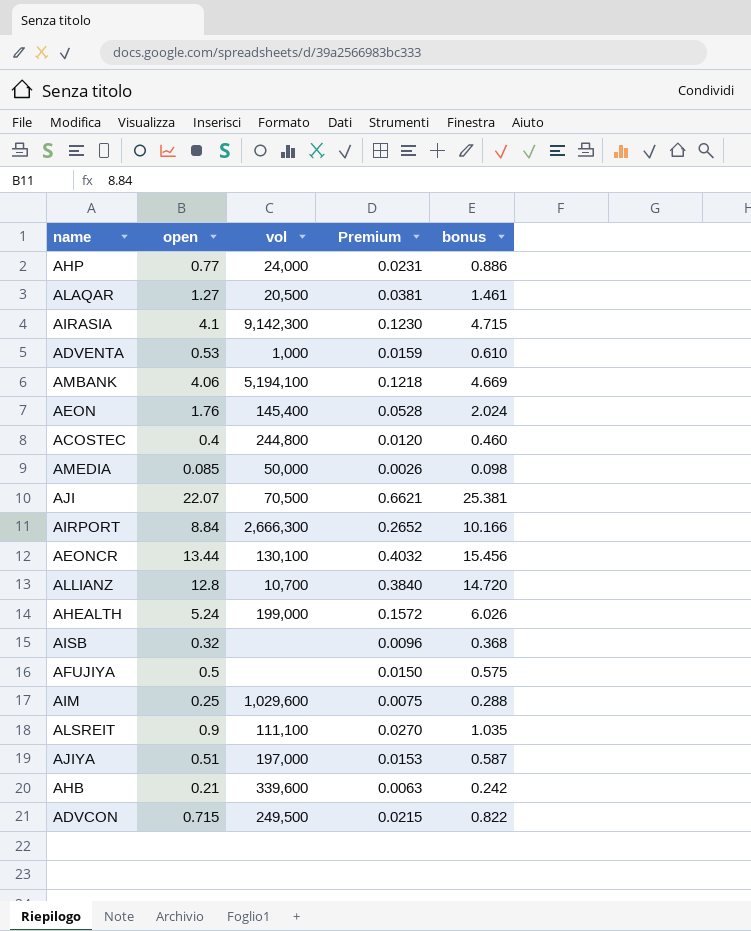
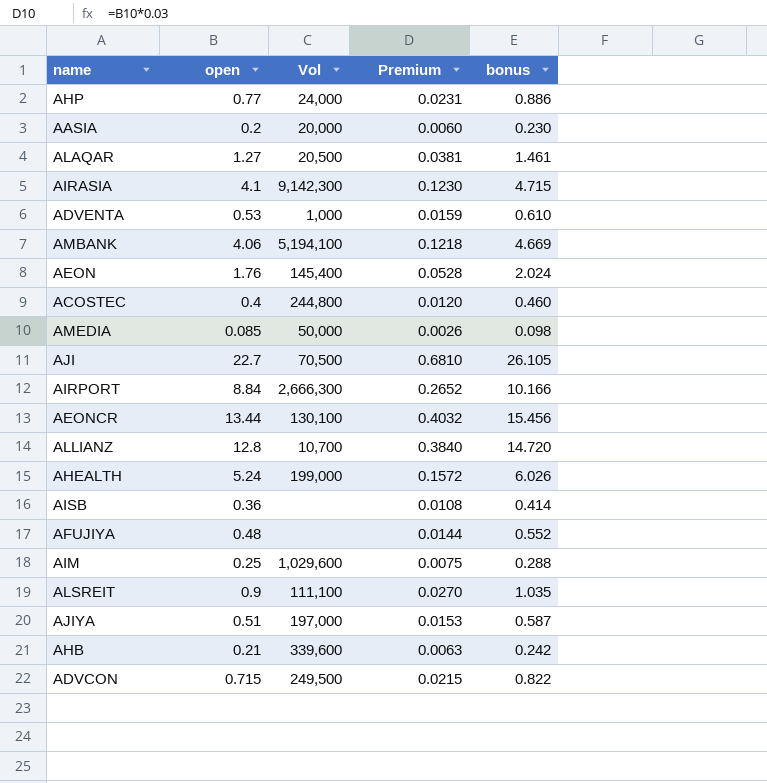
column name: vol -> Vol
row AASIA: none -> 0.2 | 20,000 | 0.0060 | 0.230
AJI | open: 22.07 -> 22.7
AJI | Premium: 0.6621 -> 0.6810
AJI | bonus: 25.381 -> 26.105
AISB | open: 0.32 -> 0.36
AISB | Premium: 0.0096 -> 0.0108
AISB | bonus: 0.368 -> 0.414
AFUJIYA | open: 0.5 -> 0.48
AFUJIYA | Premium: 0.0150 -> 0.0144
AFUJIYA | bonus: 0.575 -> 0.552

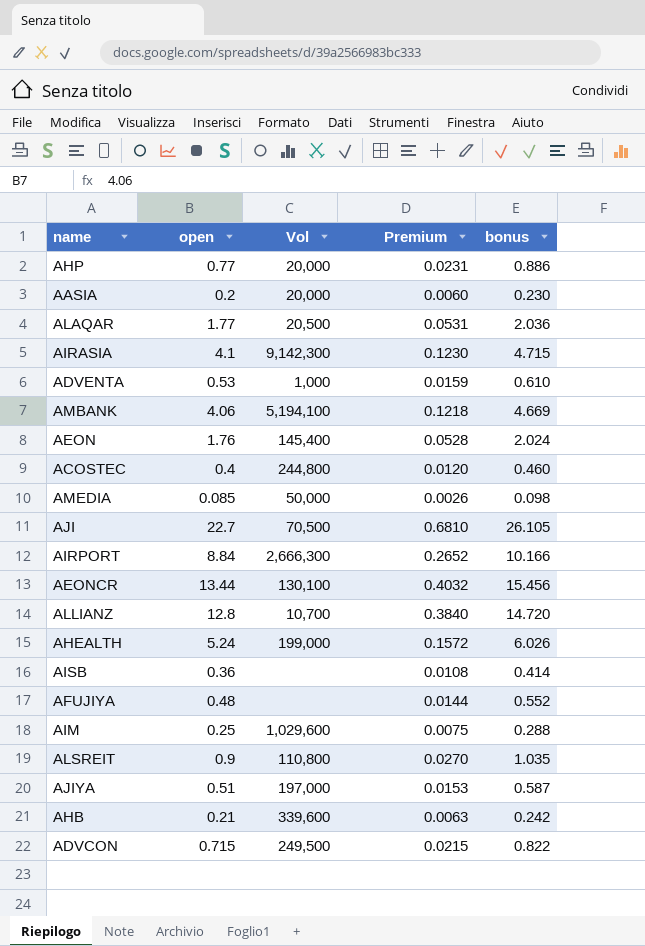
AHP | Vol: 24,000 -> 20,000
ALAQAR | open: 1.27 -> 1.77
ALAQAR | Premium: 0.0381 -> 0.0531
ALAQAR | bonus: 1.461 -> 2.036
ALSREIT | Vol: 111,100 -> 110,800

